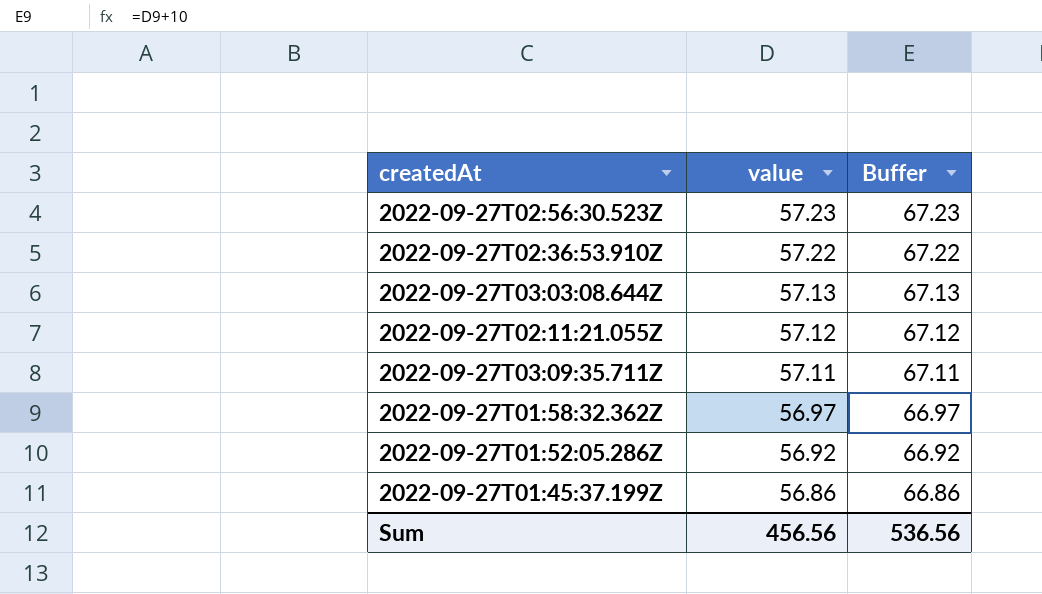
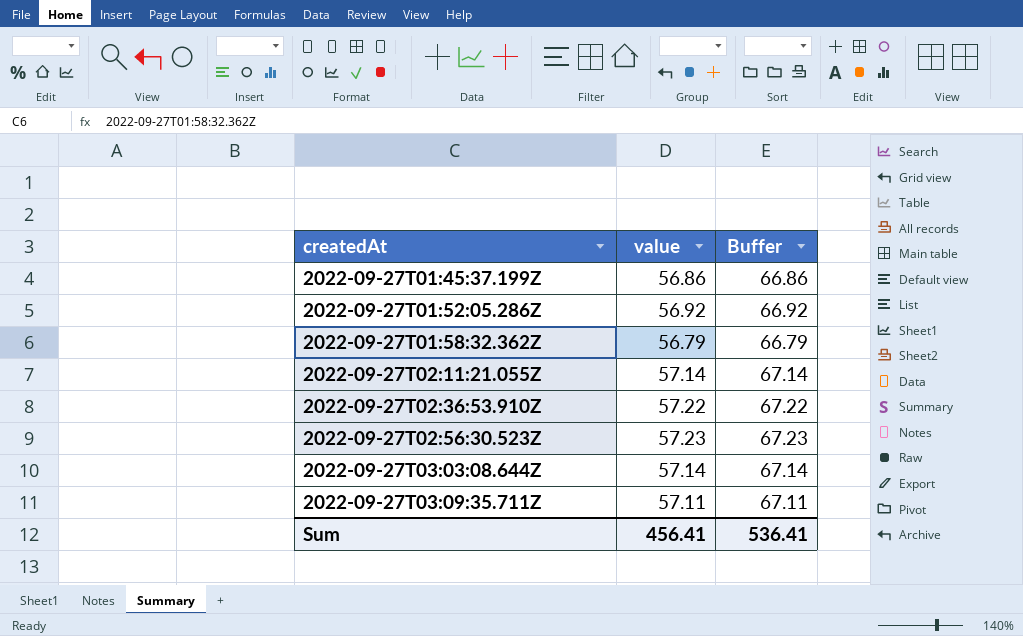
row order: value descending -> createdAt ascending
2022-09-27T01:58:32.362Z | value: 56.97 -> 56.79
2022-09-27T01:58:32.362Z | Buffer: 66.97 -> 66.79
2022-09-27T02:11:21.055Z | value: 57.12 -> 57.14
2022-09-27T02:11:21.055Z | Buffer: 67.12 -> 67.14
2022-09-27T03:03:08.644Z | value: 57.13 -> 57.14
2022-09-27T03:03:08.644Z | Buffer: 67.13 -> 67.14
Sum | value: 456.56 -> 456.41
Sum | Buffer: 536.56 -> 536.41

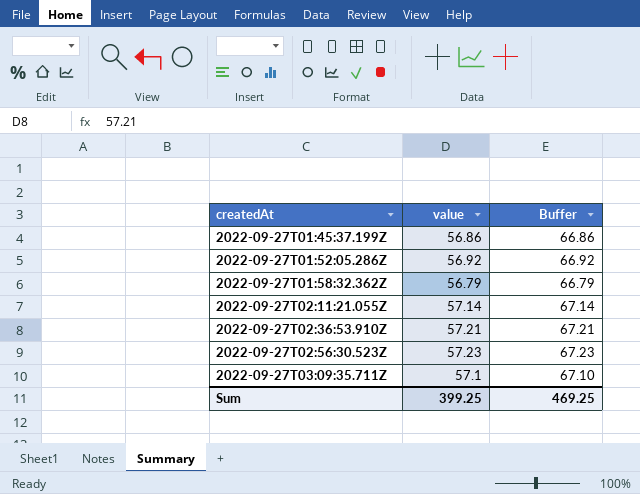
row 2022-09-27T03:03:08.644Z: 57.14 | 67.14 -> none
2022-09-27T02:36:53.910Z | value: 57.22 -> 57.21
2022-09-27T02:36:53.910Z | Buffer: 67.22 -> 67.21
2022-09-27T03:09:35.711Z | value: 57.11 -> 57.1
2022-09-27T03:09:35.711Z | Buffer: 67.11 -> 67.10
Sum | value: 456.41 -> 399.25
Sum | Buffer: 536.41 -> 469.25

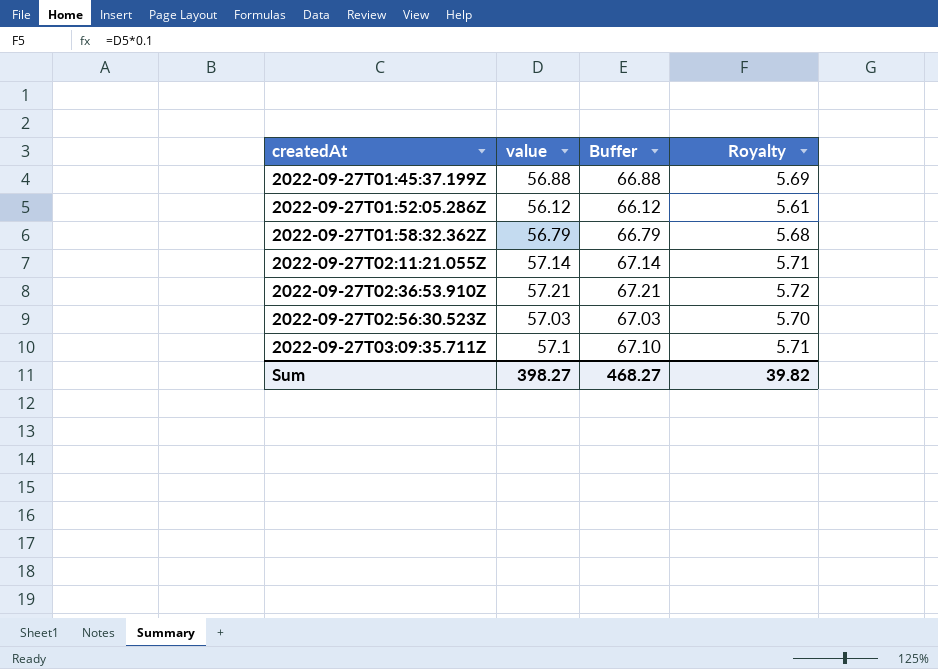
column Royalty | formula: none -> [value] * 0.1
2022-09-27T01:45:37.199Z | value: 56.86 -> 56.88
2022-09-27T01:45:37.199Z | Buffer: 66.86 -> 66.88
2022-09-27T01:52:05.286Z | value: 56.92 -> 56.12
2022-09-27T01:52:05.286Z | Buffer: 66.92 -> 66.12
2022-09-27T02:56:30.523Z | value: 57.23 -> 57.03
2022-09-27T02:56:30.523Z | Buffer: 67.23 -> 67.03
Sum | value: 399.25 -> 398.27
Sum | Buffer: 469.25 -> 468.27

